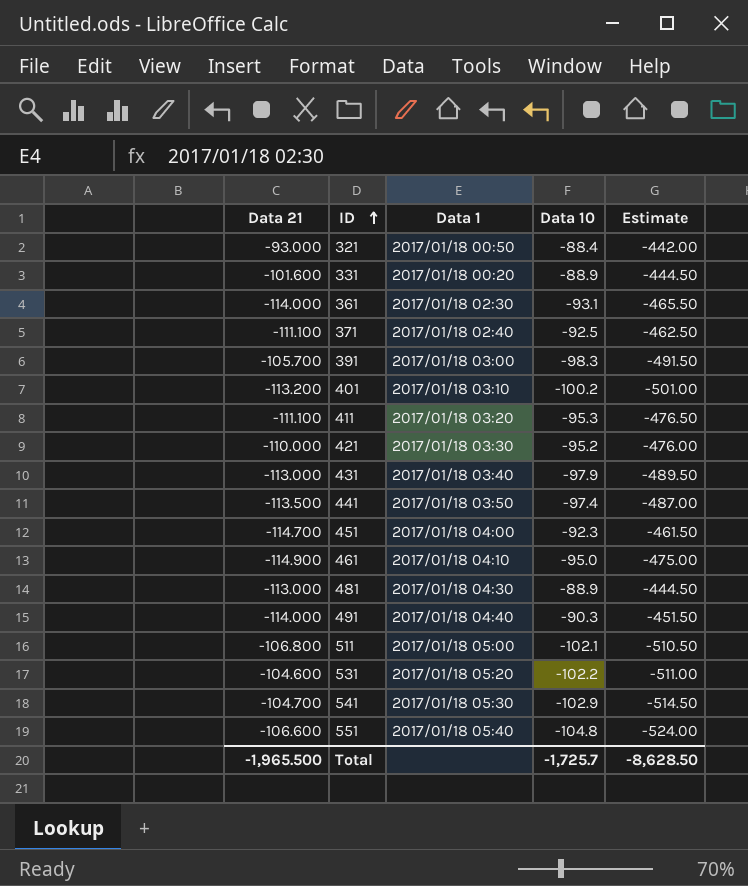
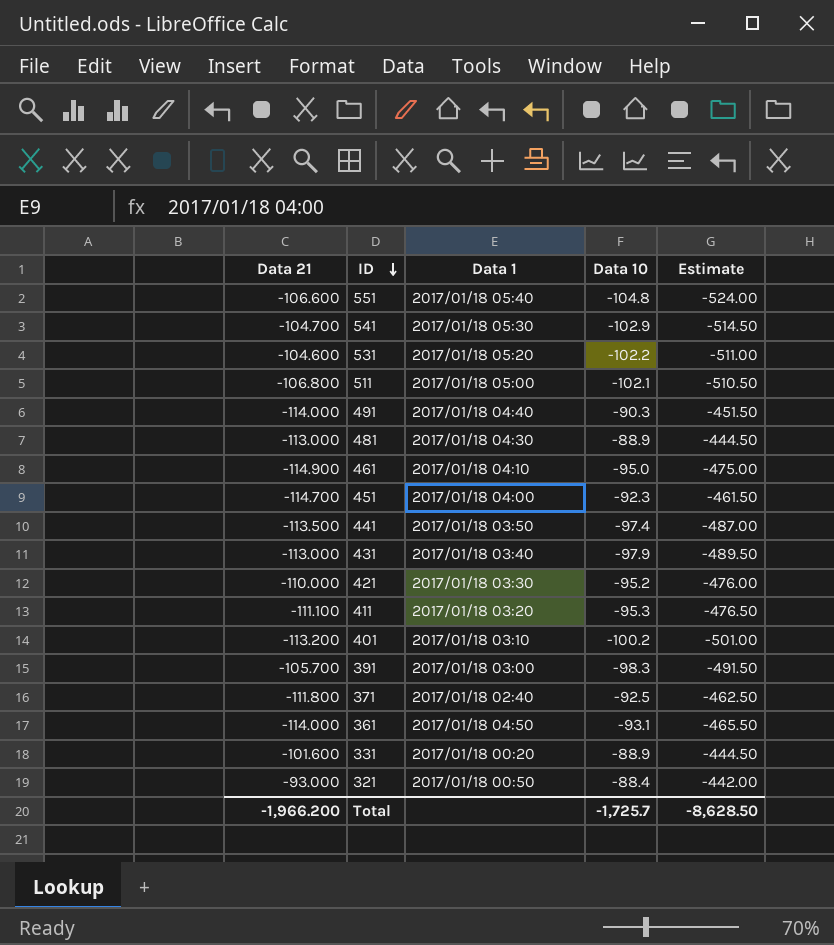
row order: ID ascending -> ID descending
371 | Data 21: -111.100 -> -111.800
361 | Data 1: 2017/01/18 02:30 -> 2017/01/18 04:50
Total | Data 21: -1,965.500 -> -1,966.200

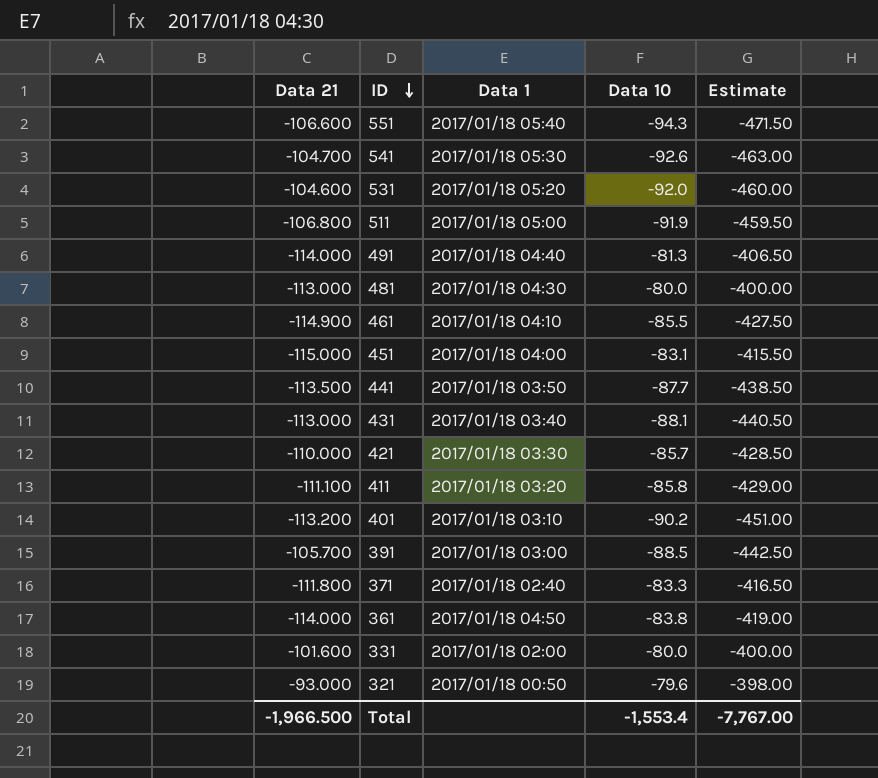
551 | Data 10: -104.8 -> -94.3
551 | Estimate: -524.00 -> -471.50
541 | Data 10: -102.9 -> -92.6
541 | Estimate: -514.50 -> -463.00
531 | Data 10: -102.2 -> -92.0
531 | Estimate: -511.00 -> -460.00
511 | Data 10: -102.1 -> -91.9
511 | Estimate: -510.50 -> -459.50
491 | Data 10: -90.3 -> -81.3
491 | Estimate: -451.50 -> -406.50
481 | Data 10: -88.9 -> -80.0
481 | Estimate: -444.50 -> -400.00
461 | Data 10: -95.0 -> -85.5
461 | Estimate: -475.00 -> -427.50
451 | Data 21: -114.700 -> -115.000
451 | Data 10: -92.3 -> -83.1
451 | Estimate: -461.50 -> -415.50
441 | Data 10: -97.4 -> -87.7
441 | Estimate: -487.00 -> -438.50
431 | Data 10: -97.9 -> -88.1
431 | Estimate: -489.50 -> -440.50
421 | Data 10: -95.2 -> -85.7
421 | Estimate: -476.00 -> -428.50
411 | Data 10: -95.3 -> -85.8
411 | Estimate: -476.50 -> -429.00
401 | Data 10: -100.2 -> -90.2
401 | Estimate: -501.00 -> -451.00
391 | Data 10: -98.3 -> -88.5
391 | Estimate: -491.50 -> -442.50
371 | Data 10: -92.5 -> -83.3
371 | Estimate: -462.50 -> -416.50
361 | Data 10: -93.1 -> -83.8
361 | Estimate: -465.50 -> -419.00
331 | Data 1: 2017/01/18 00:20 -> 2017/01/18 02:00
331 | Data 10: -88.9 -> -80.0
331 | Estimate: -444.50 -> -400.00
321 | Data 10: -88.4 -> -79.6
321 | Estimate: -442.00 -> -398.00
Total | Data 21: -1,966.200 -> -1,966.500
Total | Data 10: -1,725.7 -> -1,553.4
Total | Estimate: -8,628.50 -> -7,767.00

